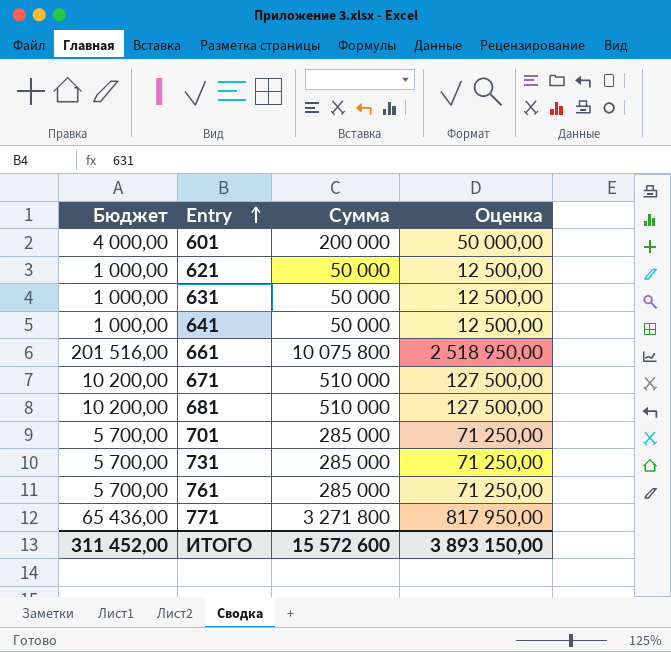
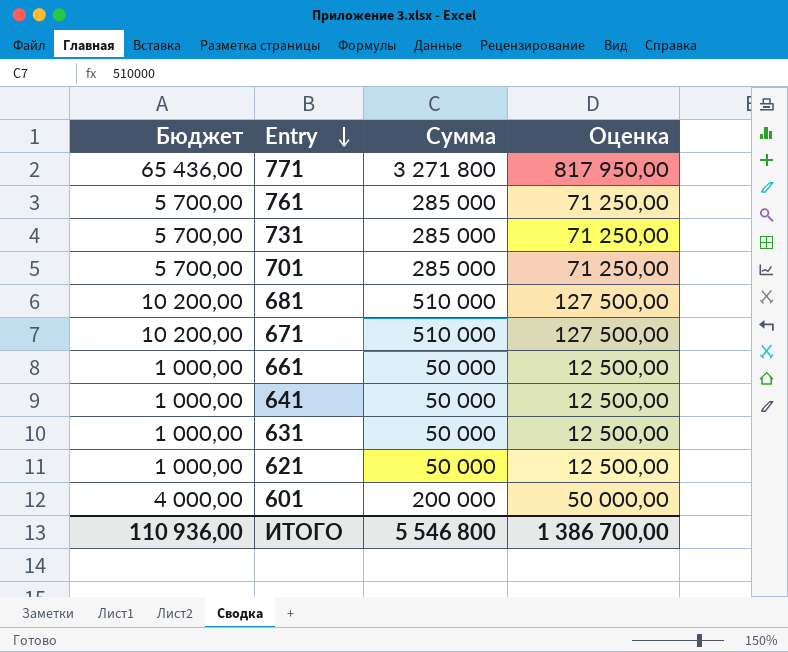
row order: Entry ascending -> Entry descending
661 | Бюджет: 201 516,00 -> 1 000,00
661 | Сумма: 10 075 800 -> 50 000
661 | Оценка: 2 518 950,00 -> 12 500,00
ИТОГО | Бюджет: 311 452,00 -> 110 936,00
ИТОГО | Сумма: 15 572 600 -> 5 546 800
ИТОГО | Оценка: 3 893 150,00 -> 1 386 700,00

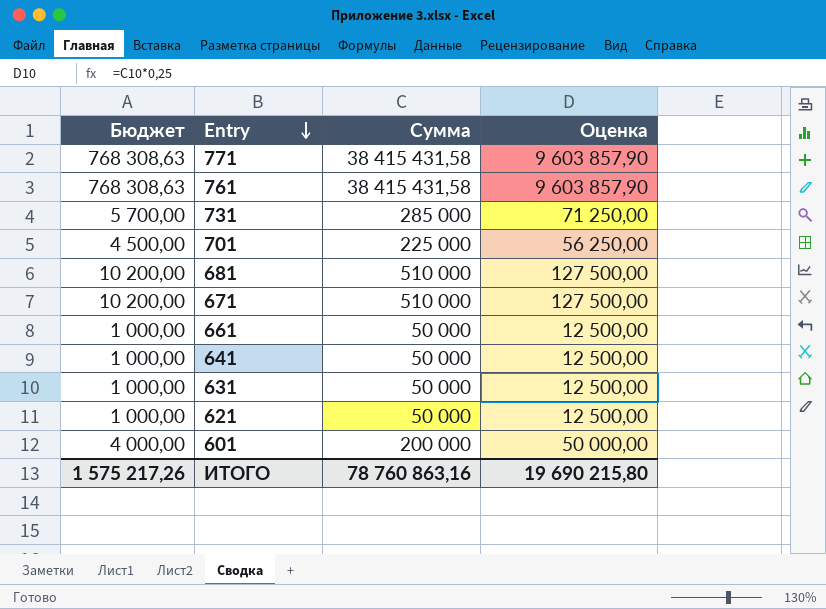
771 | Бюджет: 65 436,00 -> 768 308,63
771 | Сумма: 3 271 800 -> 38 415 431,58
771 | Оценка: 817 950,00 -> 9 603 857,90
761 | Бюджет: 5 700,00 -> 768 308,63
761 | Сумма: 285 000 -> 38 415 431,58
761 | Оценка: 71 250,00 -> 9 603 857,90
701 | Бюджет: 5 700,00 -> 4 500,00
701 | Сумма: 285 000 -> 225 000
701 | Оценка: 71 250,00 -> 56 250,00
ИТОГО | Бюджет: 110 936,00 -> 1 575 217,26
ИТОГО | Сумма: 5 546 800 -> 78 760 863,16
ИТОГО | Оценка: 1 386 700,00 -> 19 690 215,80

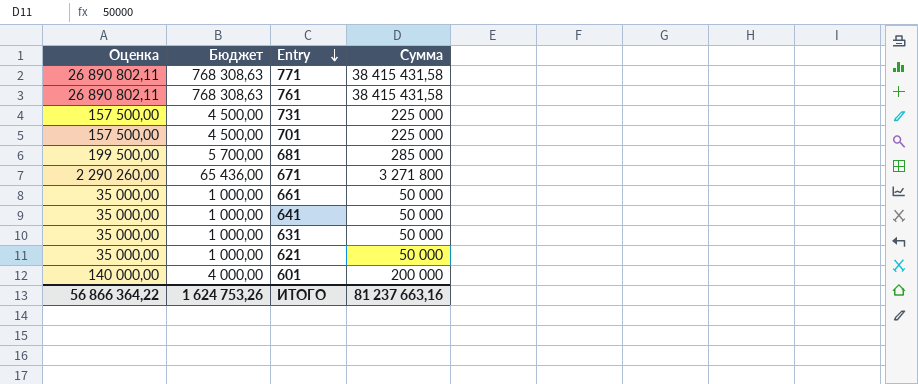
column Оценка | formula: [Сумма] * 0,25 -> [Сумма] * 0,7
column Оценка | position: 4 -> 1
731 | Бюджет: 5 700,00 -> 4 500,00
731 | Сумма: 285 000 -> 225 000
681 | Бюджет: 10 200,00 -> 5 700,00
681 | Сумма: 510 000 -> 285 000
671 | Бюджет: 10 200,00 -> 65 436,00
671 | Сумма: 510 000 -> 3 271 800
ИТОГО | Оценка: 19 690 215,80 -> 56 866 364,22
ИТОГО | Бюджет: 1 575 217,26 -> 1 624 753,26
ИТОГО | Сумма: 78 760 863,16 -> 81 237 663,16

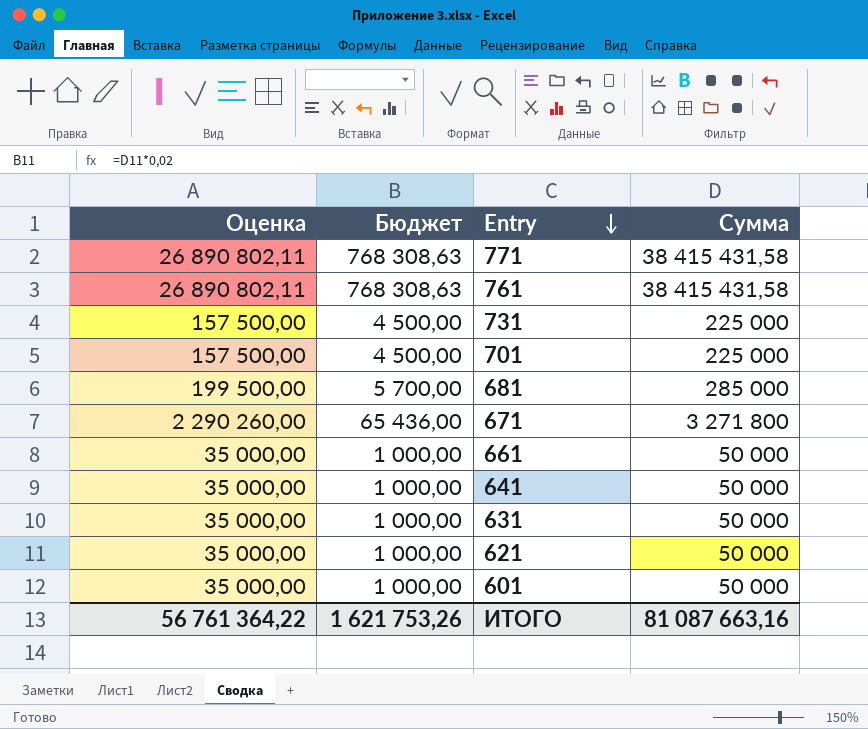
601 | Оценка: 140 000,00 -> 35 000,00
601 | Бюджет: 4 000,00 -> 1 000,00
601 | Сумма: 200 000 -> 50 000
ИТОГО | Оценка: 56 866 364,22 -> 56 761 364,22
ИТОГО | Бюджет: 1 624 753,26 -> 1 621 753,26
ИТОГО | Сумма: 81 237 663,16 -> 81 087 663,16

